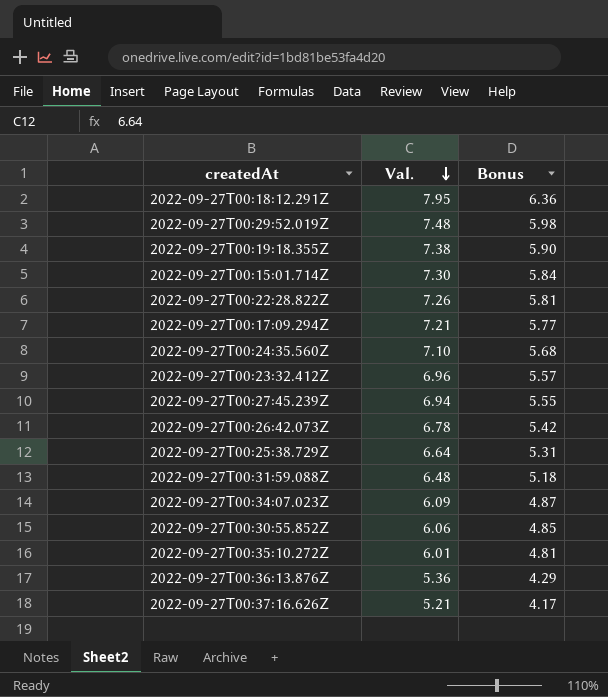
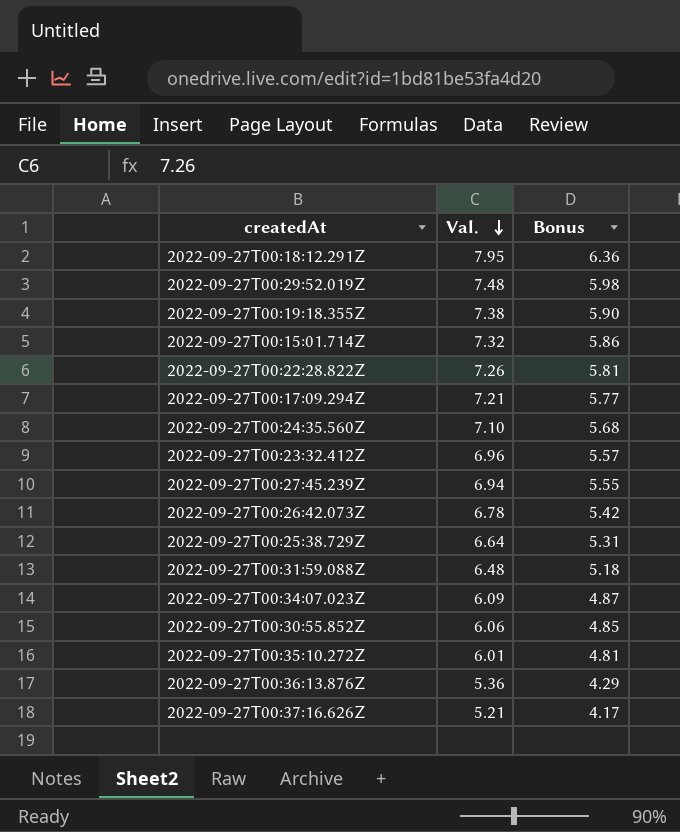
2022-09-27T00:15:01.714Z | Val.: 7.30 -> 7.32
2022-09-27T00:15:01.714Z | Bonus: 5.84 -> 5.86

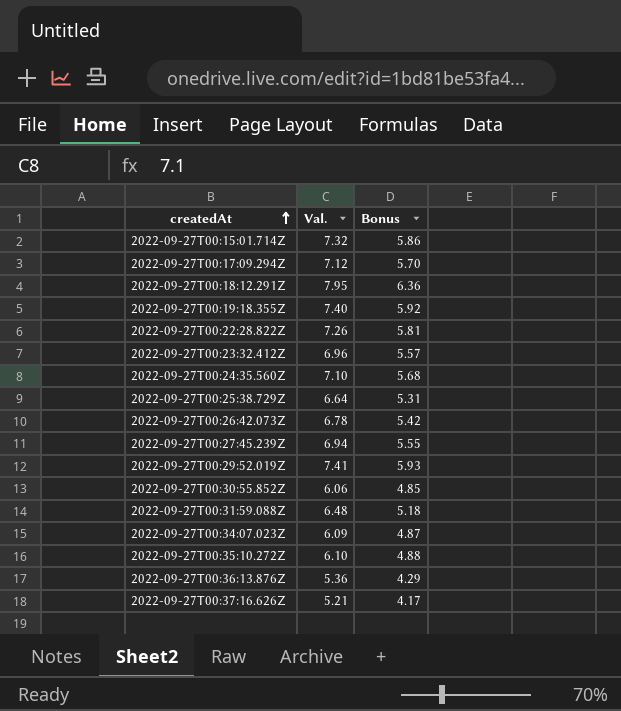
row order: Val. descending -> createdAt ascending
2022-09-27T00:17:09.294Z | Val.: 7.21 -> 7.12
2022-09-27T00:17:09.294Z | Bonus: 5.77 -> 5.70
2022-09-27T00:19:18.355Z | Val.: 7.38 -> 7.40
2022-09-27T00:19:18.355Z | Bonus: 5.90 -> 5.92
2022-09-27T00:29:52.019Z | Val.: 7.48 -> 7.41
2022-09-27T00:29:52.019Z | Bonus: 5.98 -> 5.93
2022-09-27T00:35:10.272Z | Val.: 6.01 -> 6.10
2022-09-27T00:35:10.272Z | Bonus: 4.81 -> 4.88

